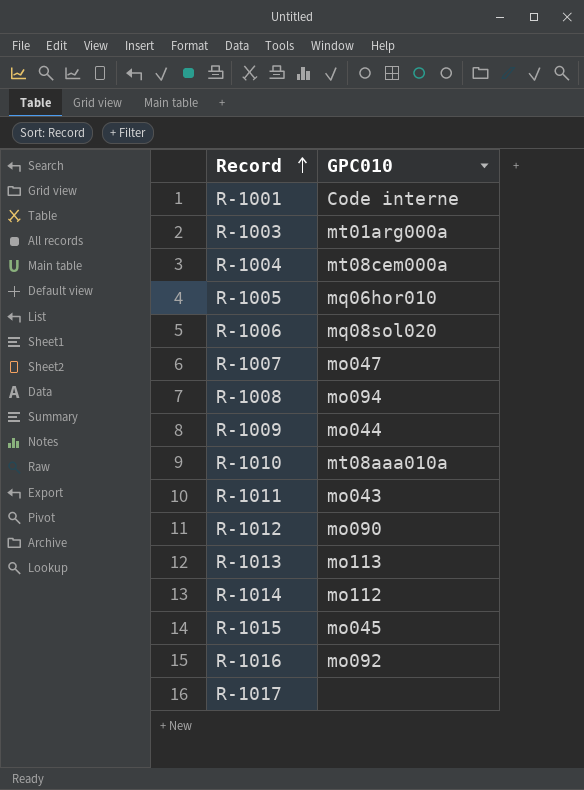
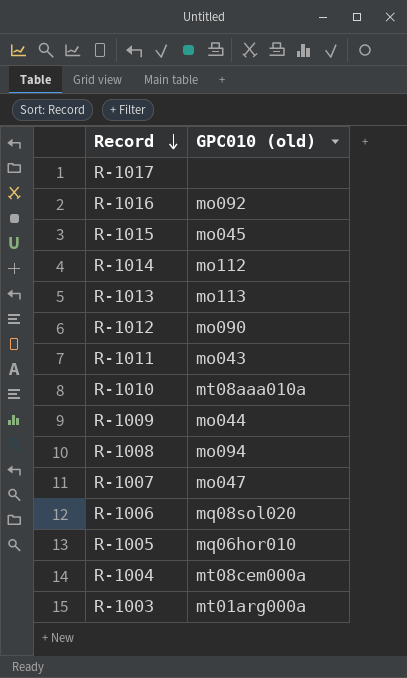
row order: Record ascending -> Record descending
column name: GPC010 -> GPC010 (old)
row R-1001: Code interne -> none

